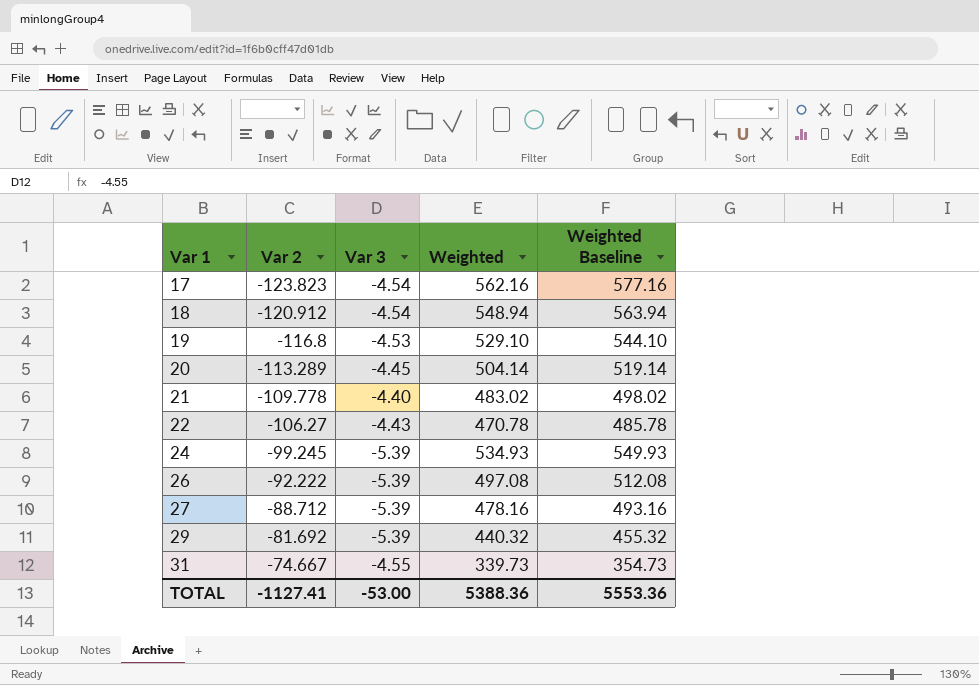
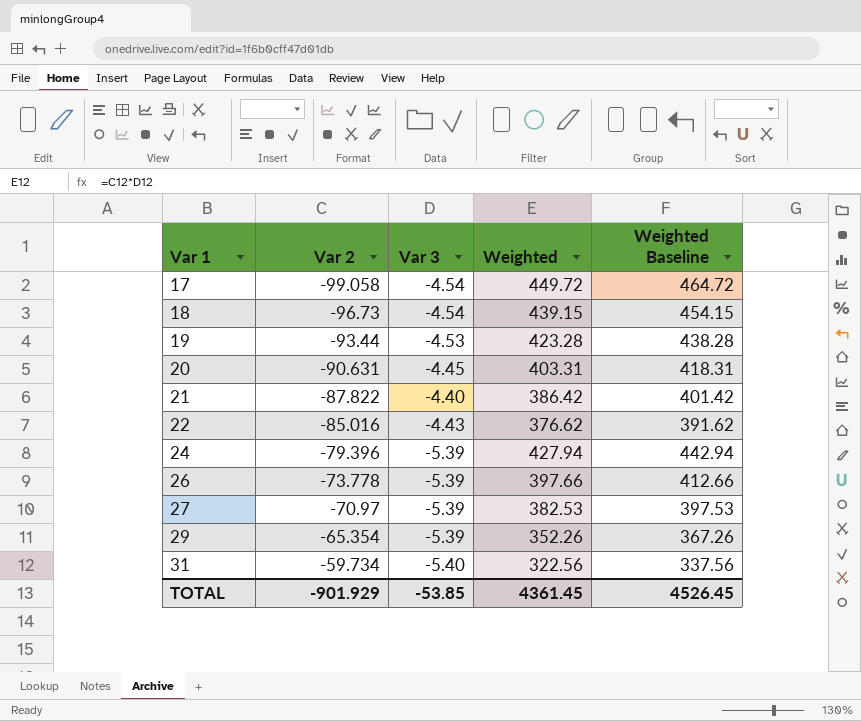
17 | Var 2: -123.823 -> -99.058
17 | Weighted: 562.16 -> 449.72
17 | Weighted Baseline: 577.16 -> 464.72
18 | Var 2: -120.912 -> -96.73
18 | Weighted: 548.94 -> 439.15
18 | Weighted Baseline: 563.94 -> 454.15
19 | Var 2: -116.8 -> -93.44
19 | Weighted: 529.10 -> 423.28
19 | Weighted Baseline: 544.10 -> 438.28
20 | Var 2: -113.289 -> -90.631
20 | Weighted: 504.14 -> 403.31
20 | Weighted Baseline: 519.14 -> 418.31
21 | Var 2: -109.778 -> -87.822
21 | Weighted: 483.02 -> 386.42
21 | Weighted Baseline: 498.02 -> 401.42
22 | Var 2: -106.27 -> -85.016
22 | Weighted: 470.78 -> 376.62
22 | Weighted Baseline: 485.78 -> 391.62
24 | Var 2: -99.245 -> -79.396
24 | Weighted: 534.93 -> 427.94
24 | Weighted Baseline: 549.93 -> 442.94
26 | Var 2: -92.222 -> -73.778
26 | Weighted: 497.08 -> 397.66
26 | Weighted Baseline: 512.08 -> 412.66
27 | Var 2: -88.712 -> -70.97
27 | Weighted: 478.16 -> 382.53
27 | Weighted Baseline: 493.16 -> 397.53
29 | Var 2: -81.692 -> -65.354
29 | Weighted: 440.32 -> 352.26
29 | Weighted Baseline: 455.32 -> 367.26
31 | Var 2: -74.667 -> -59.734
31 | Var 3: -4.55 -> -5.40
31 | Weighted: 339.73 -> 322.56
31 | Weighted Baseline: 354.73 -> 337.56
TOTAL | Var 2: -1127.41 -> -901.929
TOTAL | Var 3: -53.00 -> -53.85
TOTAL | Weighted: 5388.36 -> 4361.45
TOTAL | Weighted Baseline: 5553.36 -> 4526.45

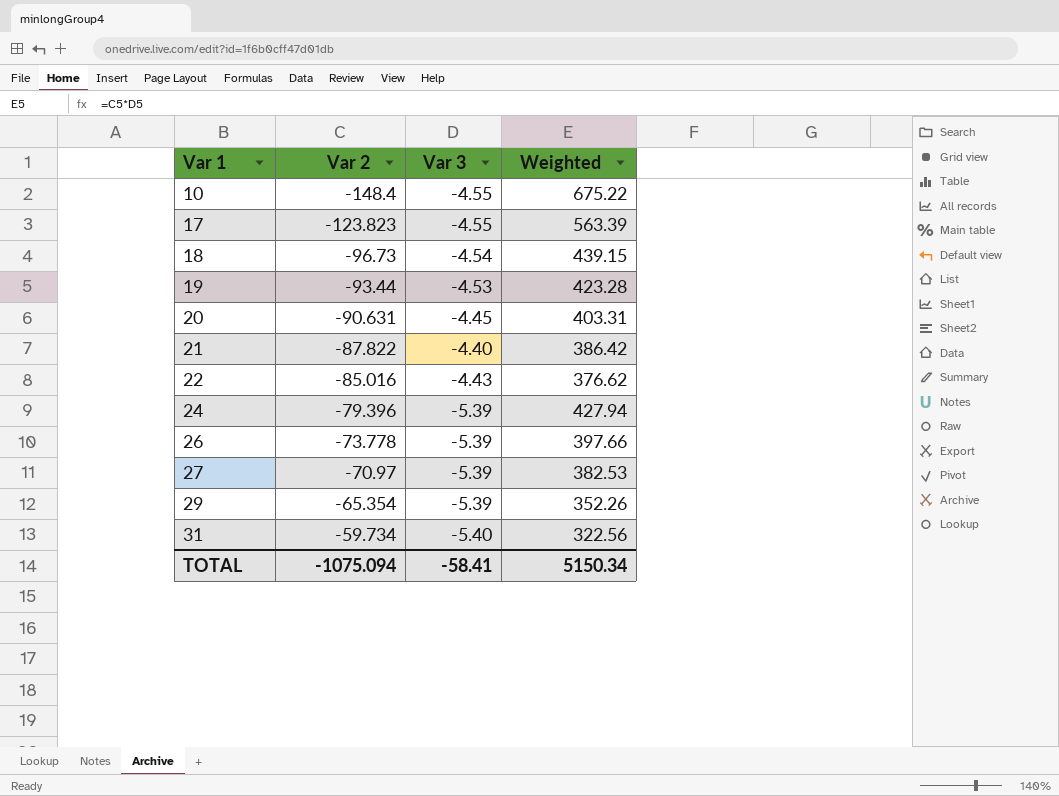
column Weighted Baseline | formula: [Weighted] + 15 -> none
row 10: none -> -148.4 | -4.55 | 675.22
17 | Var 2: -99.058 -> -123.823
17 | Var 3: -4.54 -> -4.55
17 | Weighted: 449.72 -> 563.39
TOTAL | Var 2: -901.929 -> -1075.094
TOTAL | Var 3: -53.85 -> -58.41
TOTAL | Weighted: 4361.45 -> 5150.34

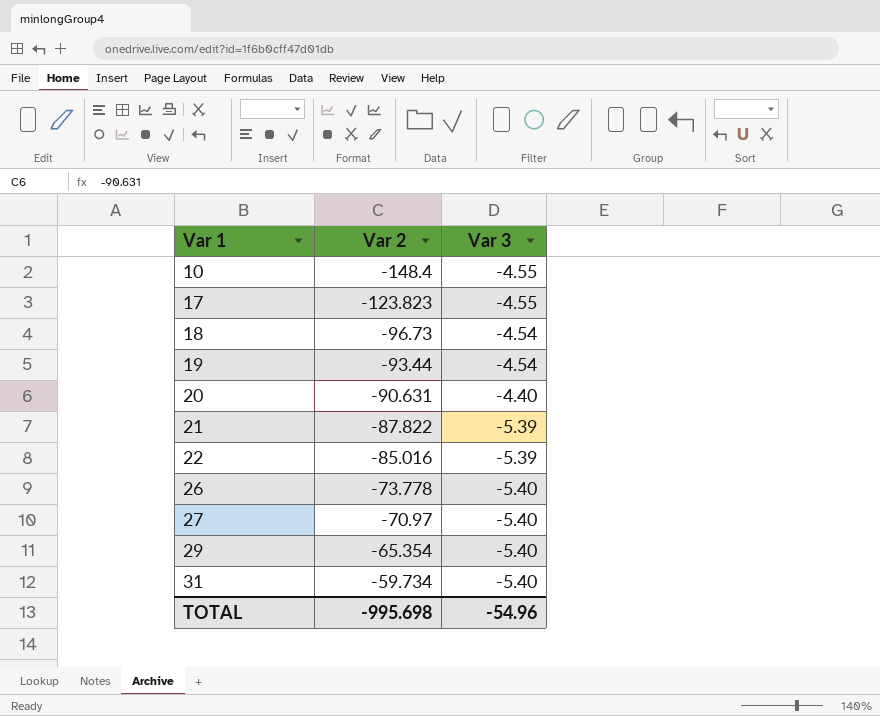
column Weighted | formula: [Var 2] * [Var 3] -> none
row 24: -79.396 | -5.39 | 427.94 -> none
19 | Var 3: -4.53 -> -4.54
20 | Var 3: -4.45 -> -4.40
21 | Var 3: -4.40 -> -5.39
22 | Var 3: -4.43 -> -5.39
26 | Var 3: -5.39 -> -5.40
27 | Var 3: -5.39 -> -5.40
29 | Var 3: -5.39 -> -5.40
TOTAL | Var 2: -1075.094 -> -995.698
TOTAL | Var 3: -58.41 -> -54.96

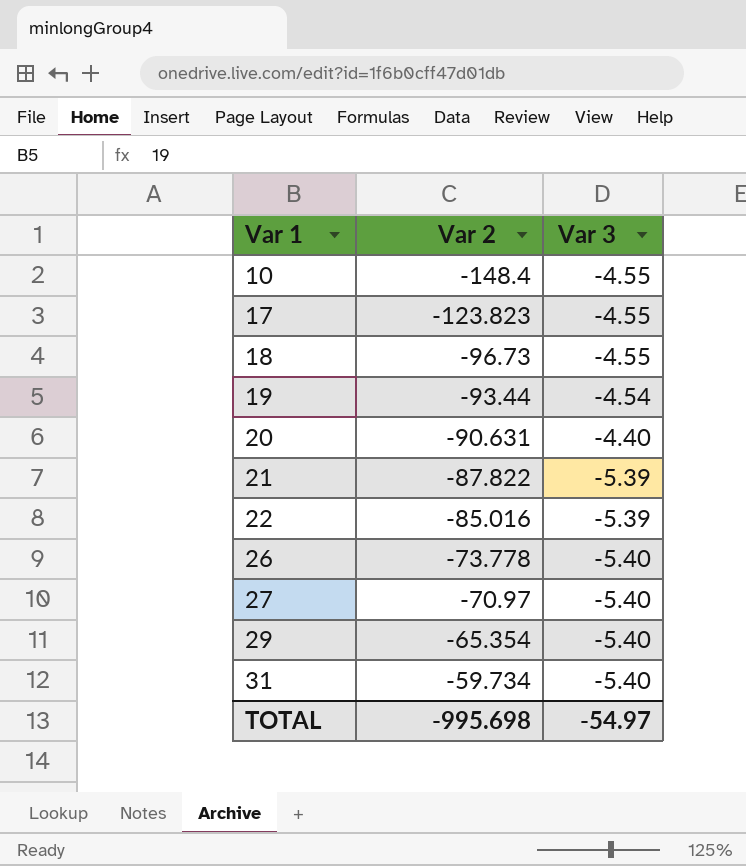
18 | Var 3: -4.54 -> -4.55
TOTAL | Var 3: -54.96 -> -54.97

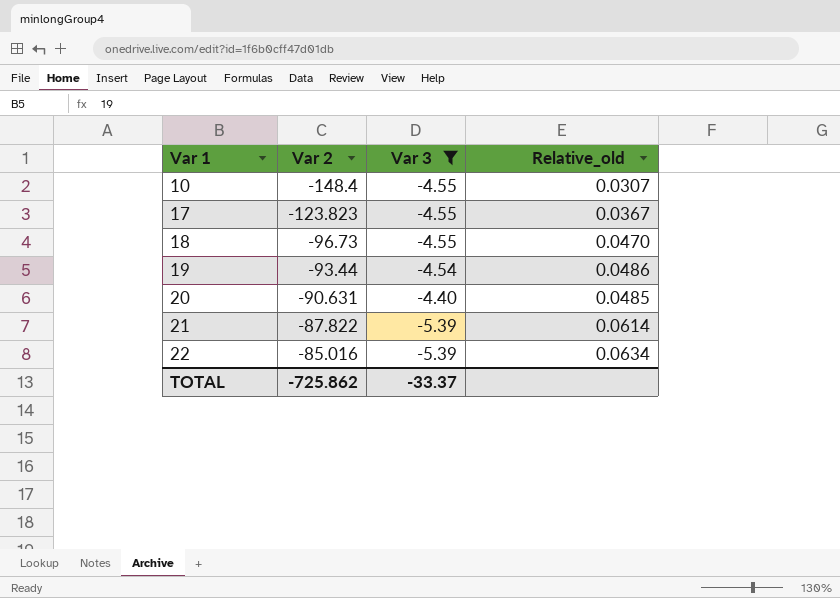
filter: none -> Var 3 != -5.40
column Relative_old | formula: none -> [Var 3] / [Var 2]
TOTAL | Var 2: -995.698 -> -725.862
TOTAL | Var 3: -54.97 -> -33.37

